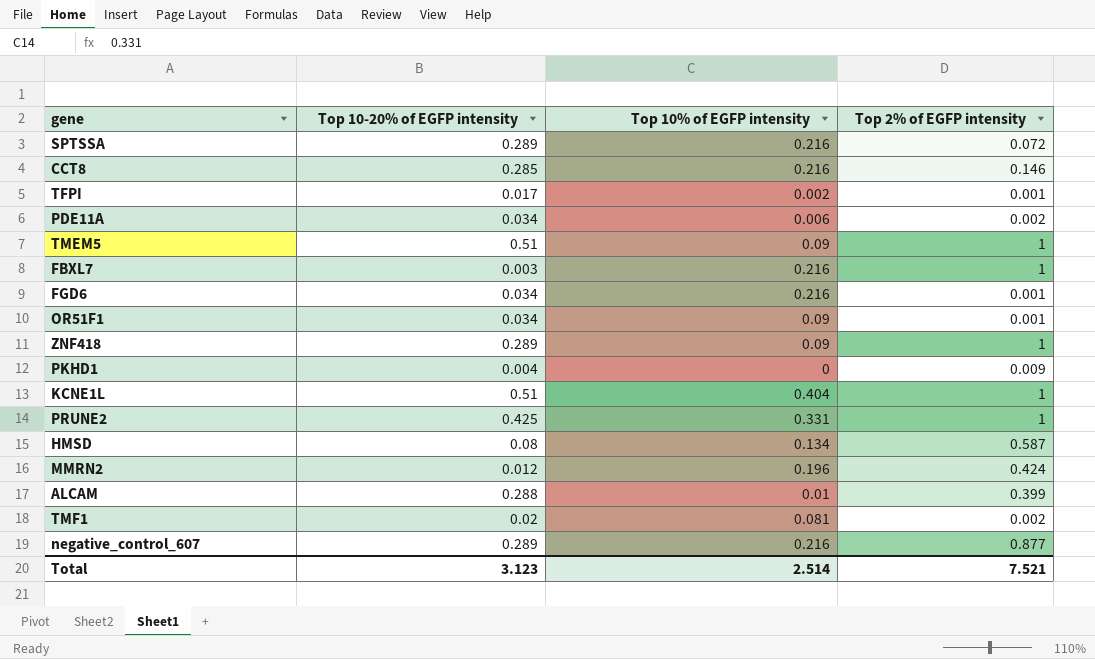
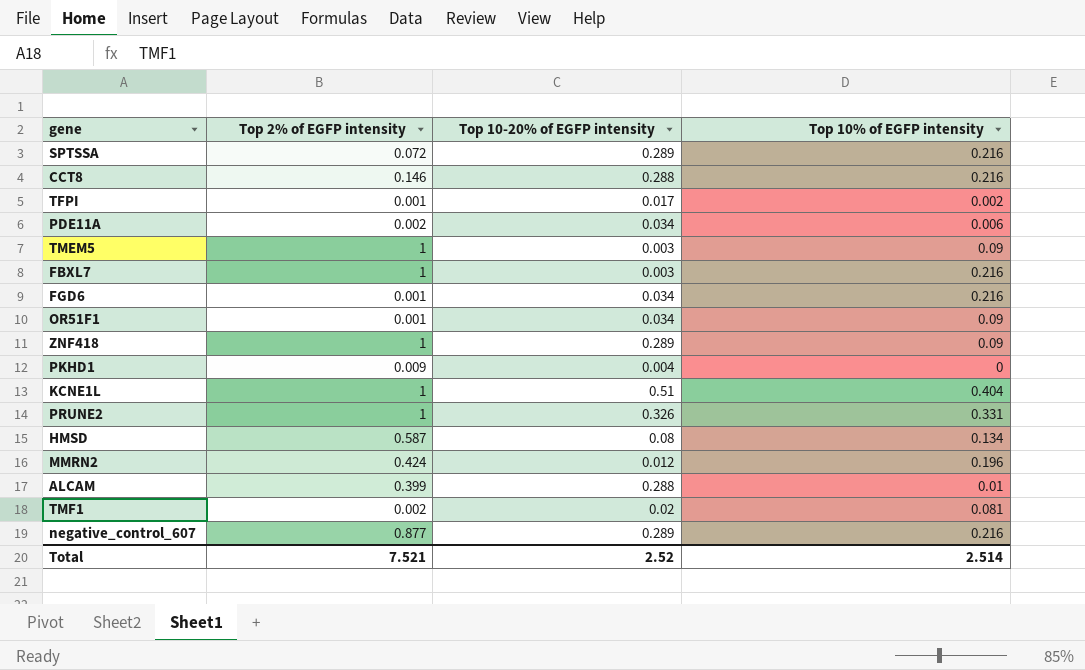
column Top 2% of EGFP intensity | position: 4 -> 2
CCT8 | Top 10-20% of EGFP intensity: 0.285 -> 0.288
TMEM5 | Top 10-20% of EGFP intensity: 0.51 -> 0.003
PRUNE2 | Top 10-20% of EGFP intensity: 0.425 -> 0.326
Total | Top 10-20% of EGFP intensity: 3.123 -> 2.52

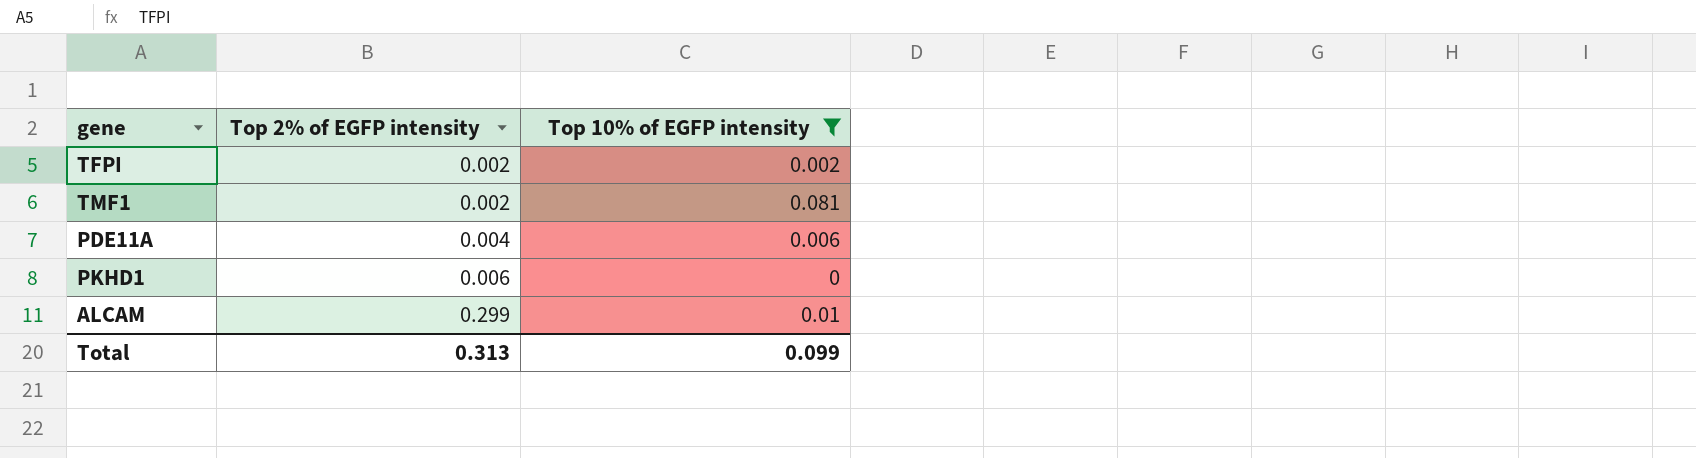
filter: none -> Top 10% of EGFP intensity <= 0.081
row order: none -> Top 2% of EGFP intensity ascending
column Top 10-20% of EGFP intensity | position: 3 -> none
TFPI | Top 2% of EGFP intensity: 0.001 -> 0.002
PDE11A | Top 2% of EGFP intensity: 0.002 -> 0.004
PKHD1 | Top 2% of EGFP intensity: 0.009 -> 0.006
ALCAM | Top 2% of EGFP intensity: 0.399 -> 0.299
Total | Top 2% of EGFP intensity: 7.521 -> 0.313
Total | Top 10% of EGFP intensity: 2.514 -> 0.099

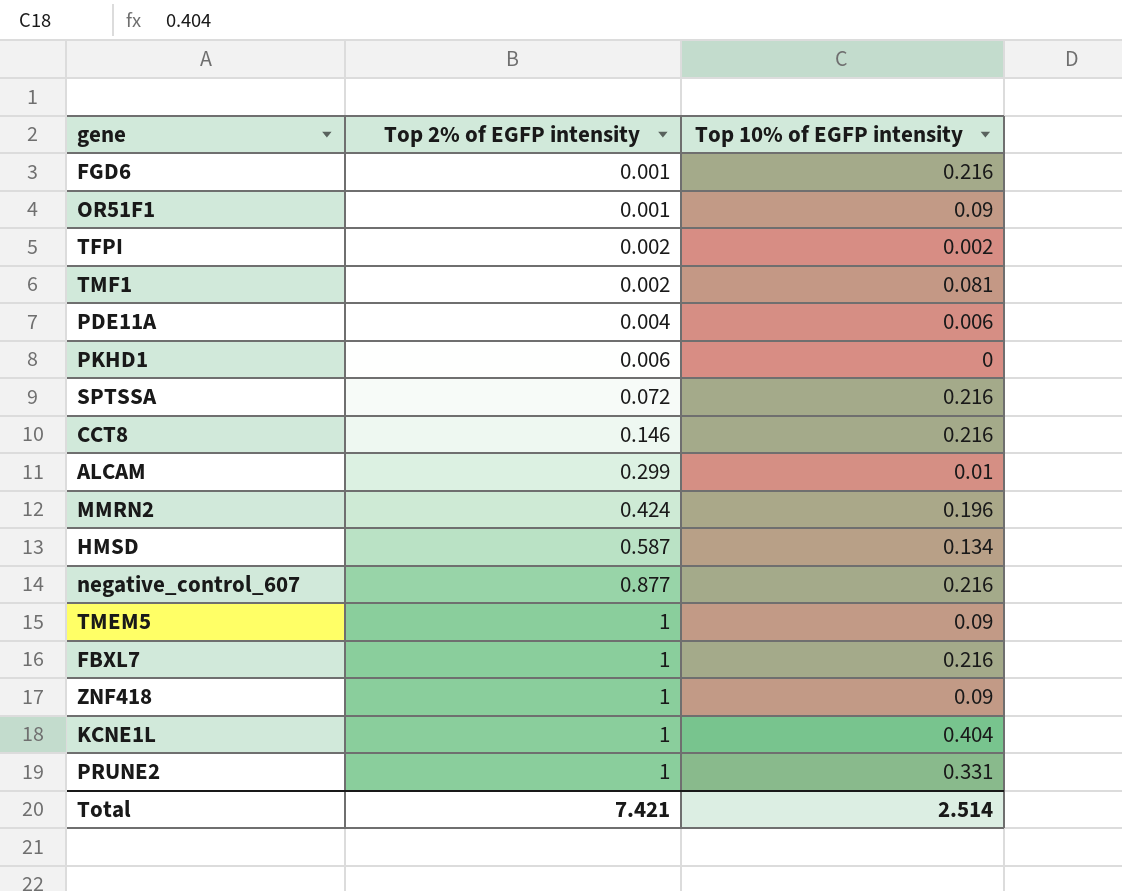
filter: Top 10% of EGFP intensity <= 0.081 -> none
Total | Top 2% of EGFP intensity: 0.313 -> 7.421
Total | Top 10% of EGFP intensity: 0.099 -> 2.514

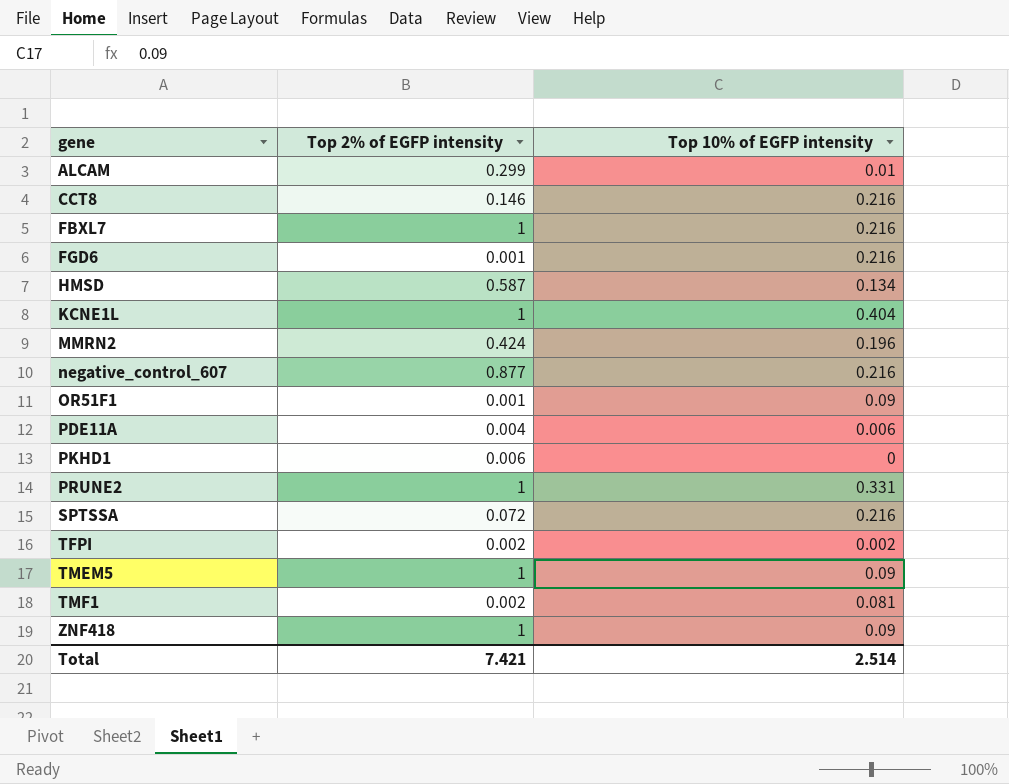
row order: Top 2% of EGFP intensity ascending -> gene ascending

